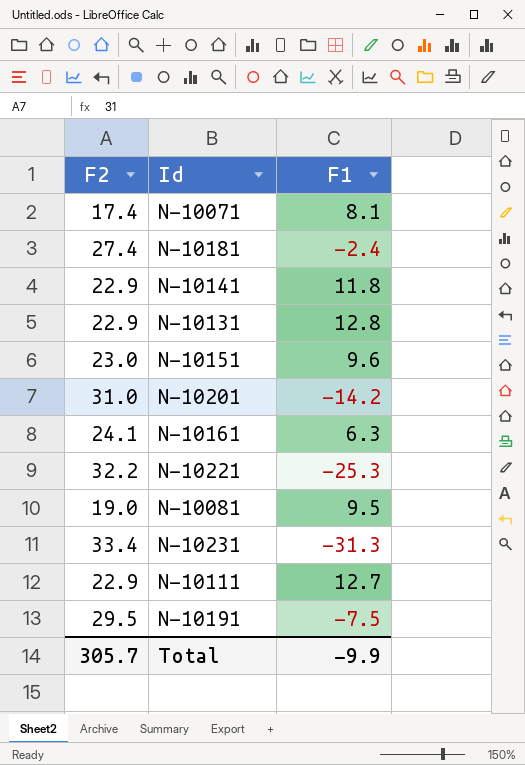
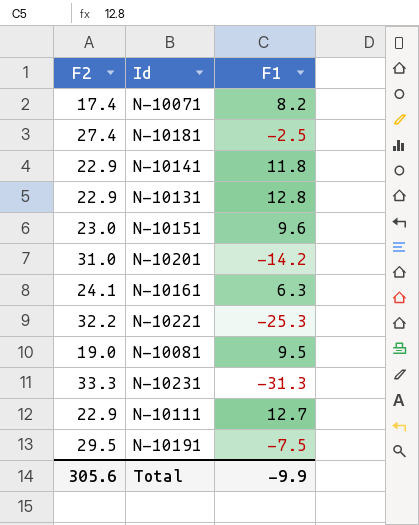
N-10071 | F1: 8.1 -> 8.2
N-10181 | F1: -2.4 -> -2.5
N-10231 | F2: 33.4 -> 33.3
Total | F2: 305.7 -> 305.6

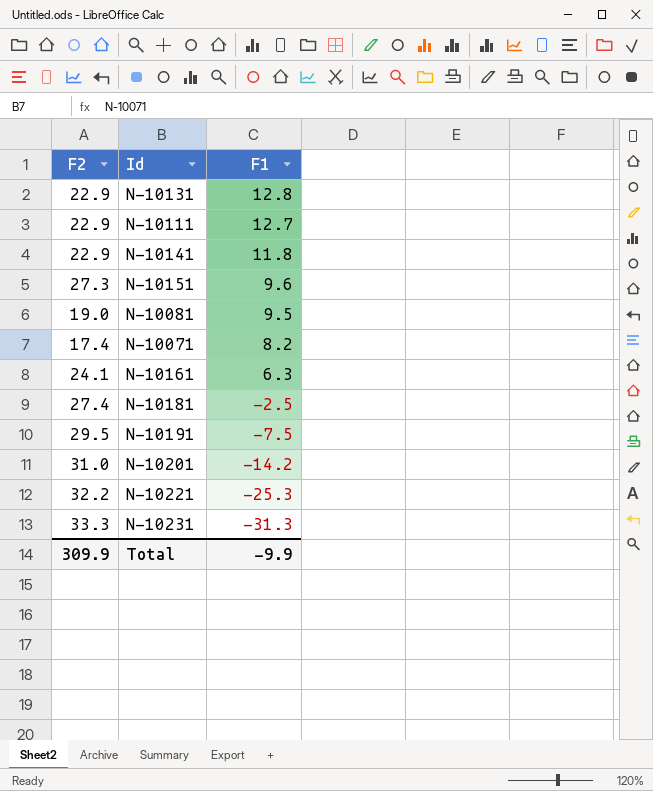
row order: none -> F1 descending
N-10151 | F2: 23.0 -> 27.3
Total | F2: 305.6 -> 309.9

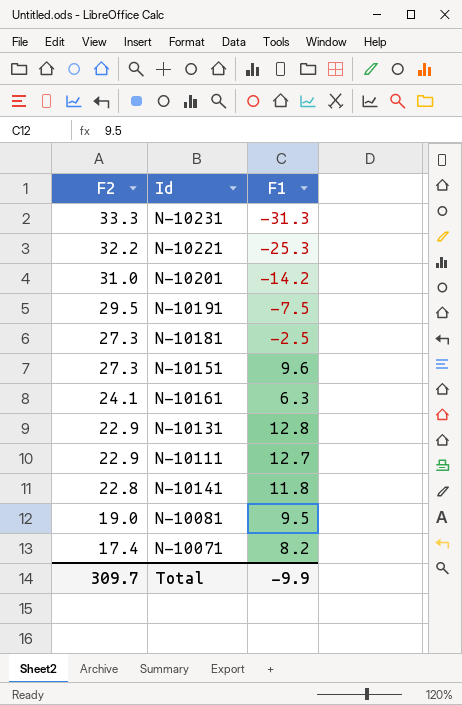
row order: F1 descending -> F2 descending
N-10181 | F2: 27.4 -> 27.3
N-10141 | F2: 22.9 -> 22.8
Total | F2: 309.9 -> 309.7

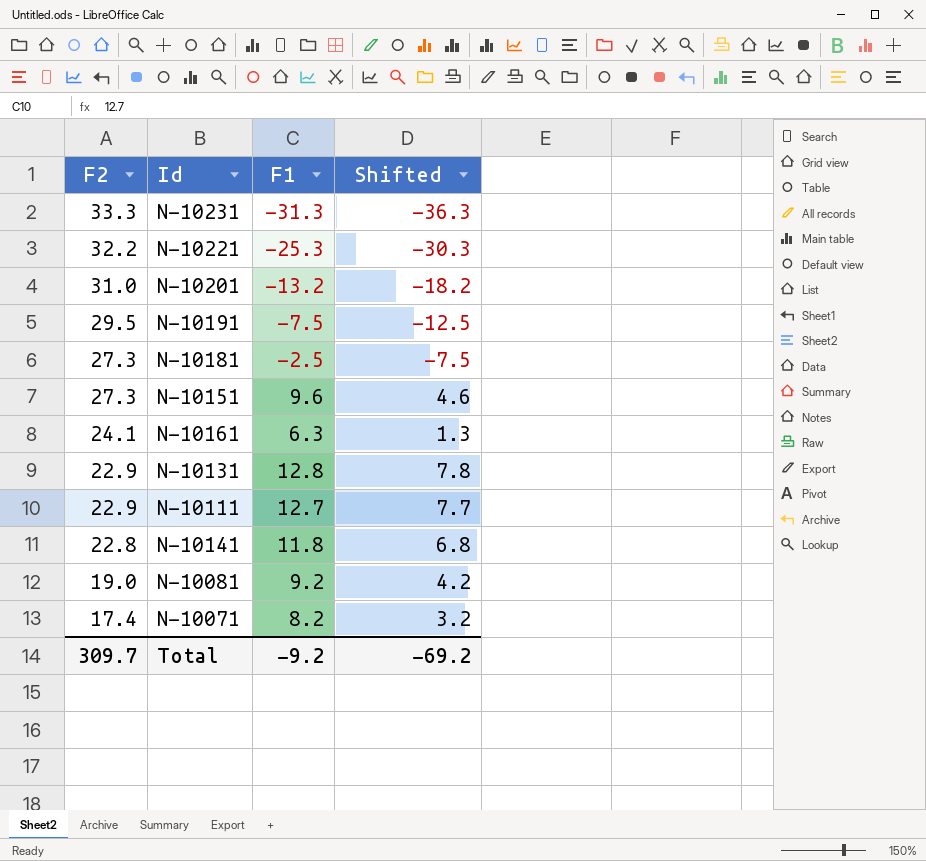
column Shifted | formula: none -> [F1] - 5
N-10201 | F1: -14.2 -> -13.2
N-10081 | F1: 9.5 -> 9.2
Total | F1: -9.9 -> -9.2

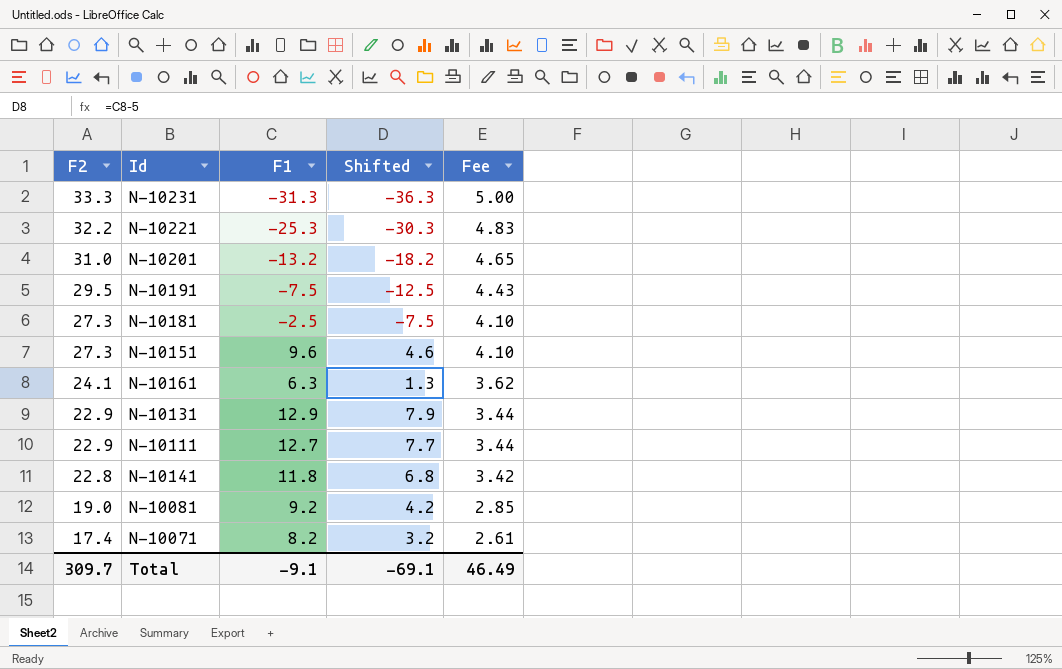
column Fee | formula: none -> [F2] * 0.15
N-10131 | F1: 12.8 -> 12.9
N-10131 | Shifted: 7.8 -> 7.9
Total | F1: -9.2 -> -9.1
Total | Shifted: -69.2 -> -69.1

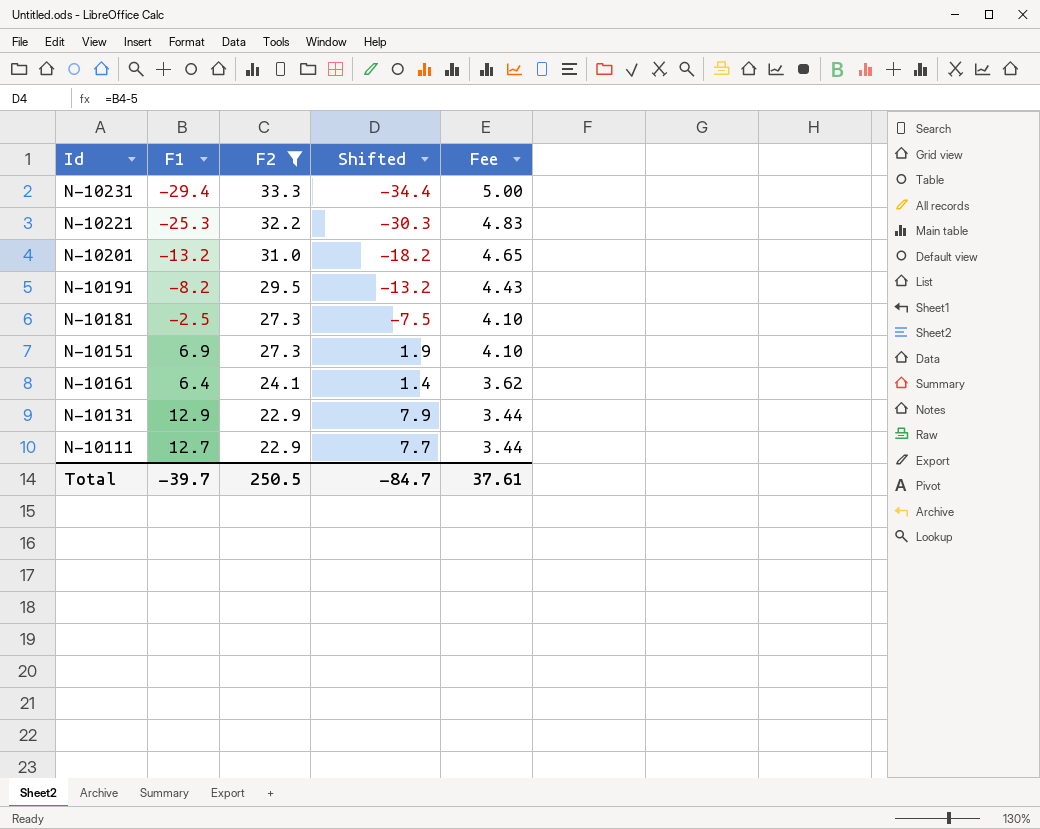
filter: none -> F2 >= 22.9
column F2 | position: 1 -> 3
N-10231 | F1: -31.3 -> -29.4
N-10231 | Shifted: -36.3 -> -34.4
N-10191 | F1: -7.5 -> -8.2
N-10191 | Shifted: -12.5 -> -13.2
N-10151 | F1: 9.6 -> 6.9
N-10151 | Shifted: 4.6 -> 1.9
N-10161 | F1: 6.3 -> 6.4
N-10161 | Shifted: 1.3 -> 1.4
Total | F1: -9.1 -> -39.7
Total | F2: 309.7 -> 250.5
Total | Shifted: -69.1 -> -84.7
Total | Fee: 46.49 -> 37.61

